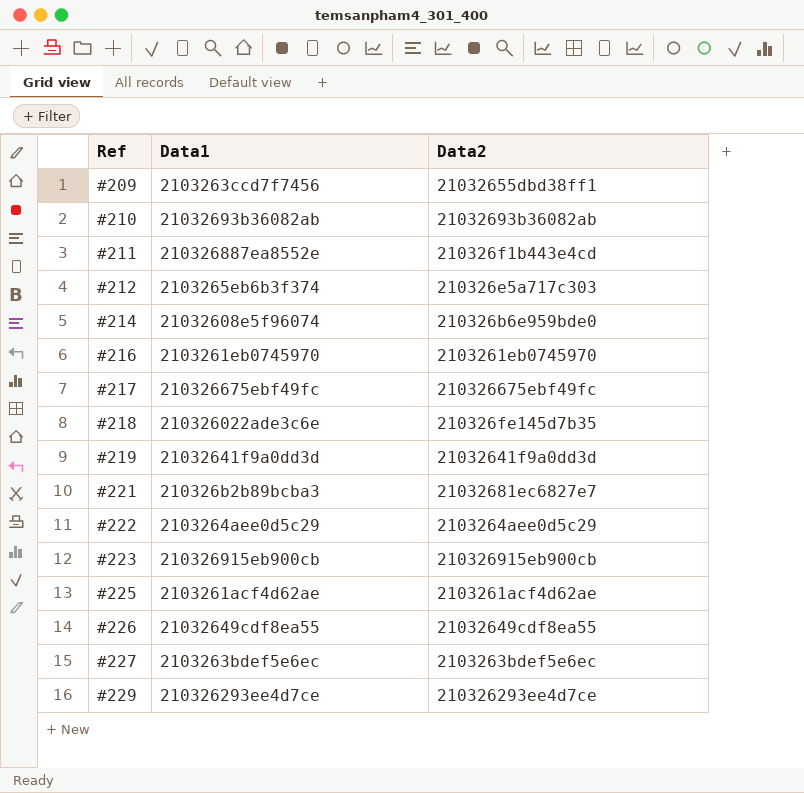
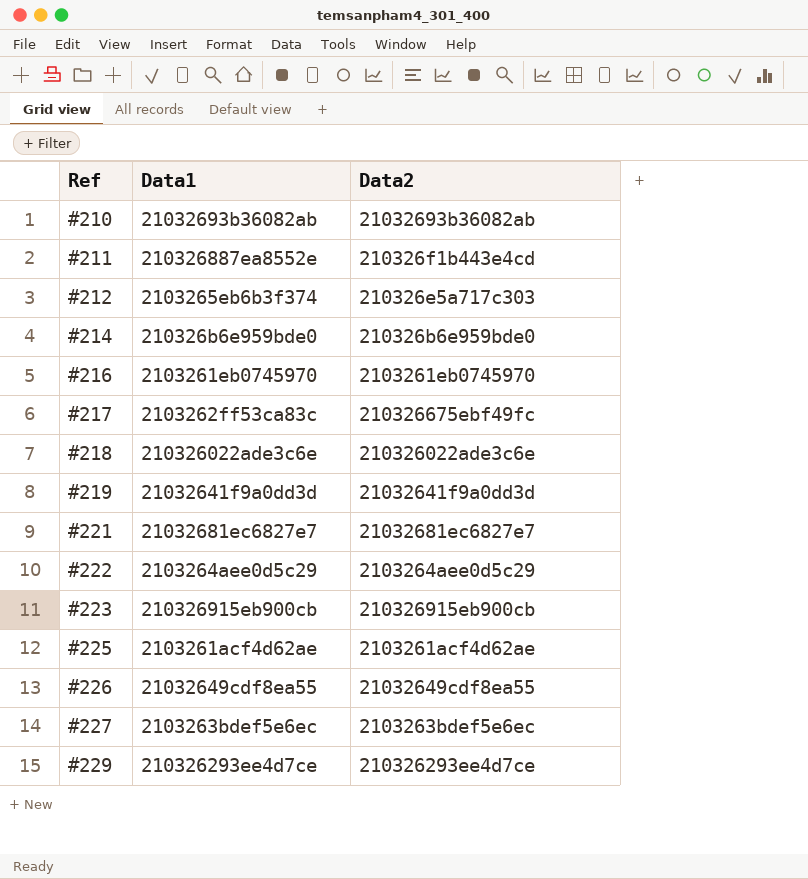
row #209: 2103263ccd7f7456 | 21032655dbd38ff1 -> none
#214 | Data1: 21032608e5f96074 -> 210326b6e959bde0
#217 | Data1: 210326675ebf49fc -> 2103262ff53ca83c
#218 | Data2: 210326fe145d7b35 -> 210326022ade3c6e
#221 | Data1: 210326b2b89bcba3 -> 21032681ec6827e7

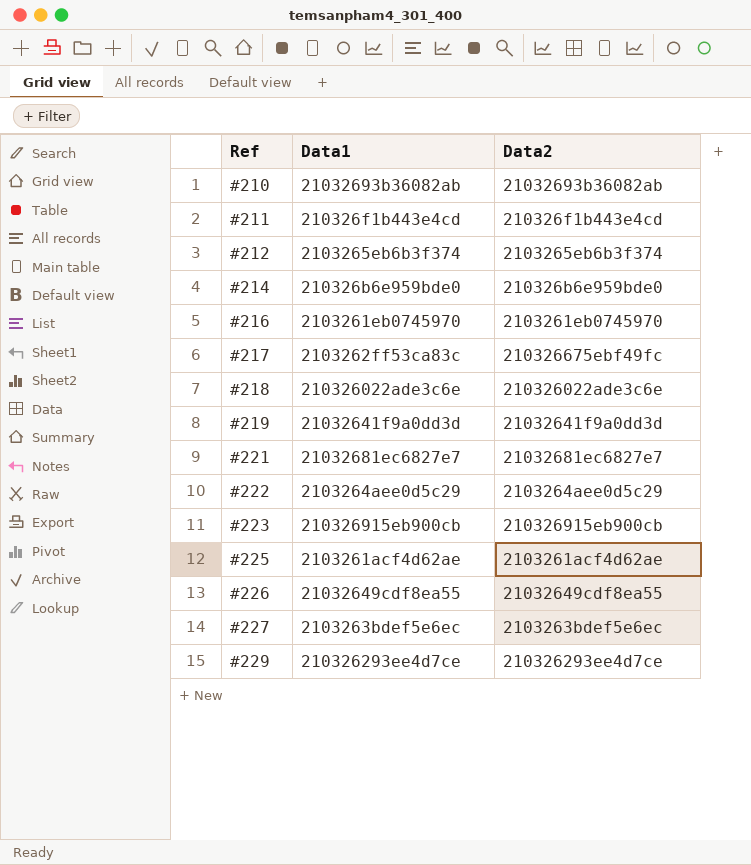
#211 | Data1: 210326887ea8552e -> 210326f1b443e4cd
#212 | Data2: 210326e5a717c303 -> 2103265eb6b3f374

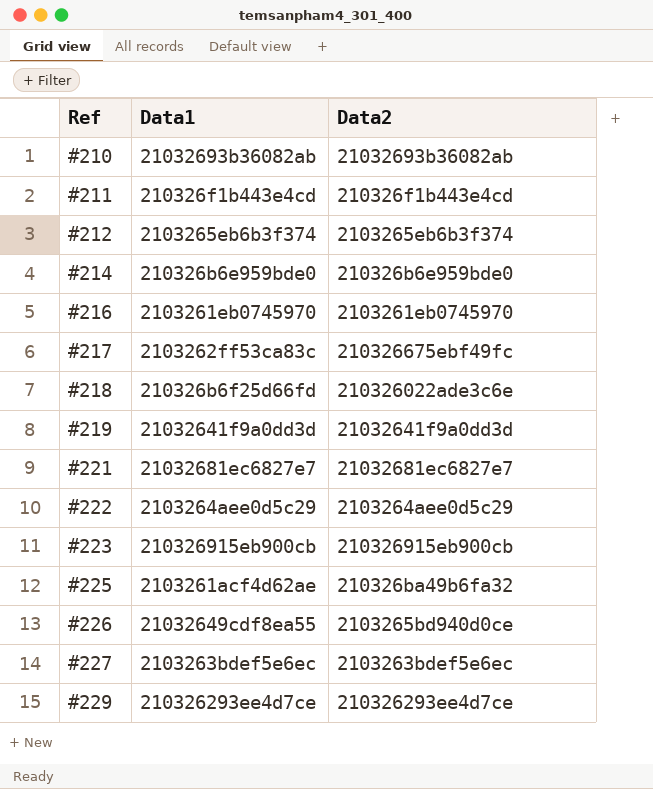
#218 | Data1: 210326022ade3c6e -> 210326b6f25d66fd
#225 | Data2: 2103261acf4d62ae -> 210326ba49b6fa32
#226 | Data2: 21032649cdf8ea55 -> 2103265bd940d0ce

